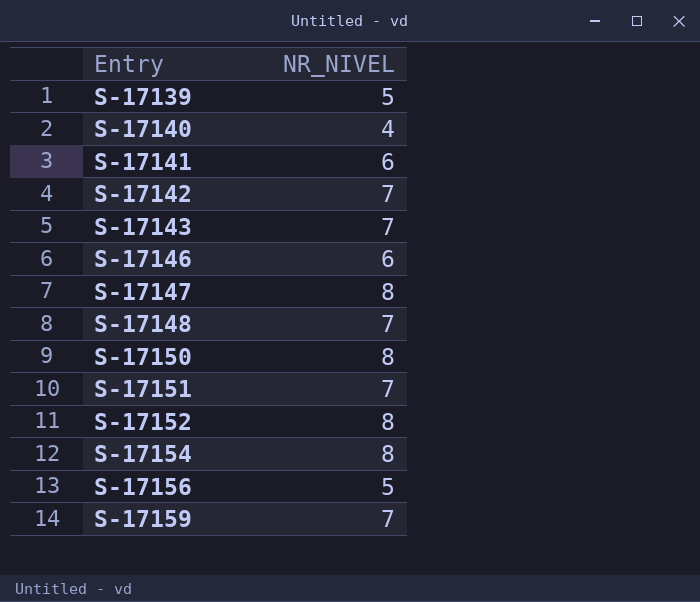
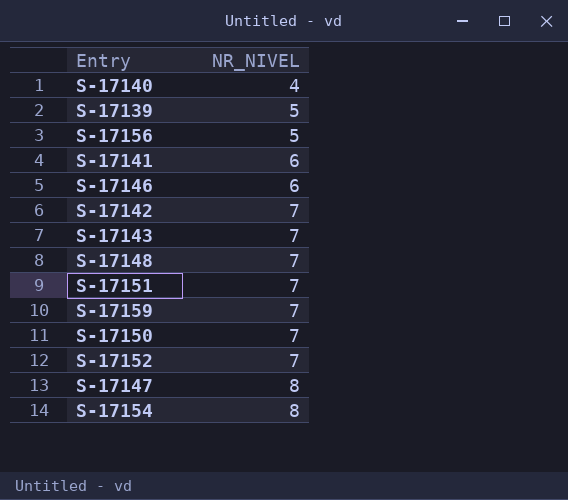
row order: Entry ascending -> NR_NIVEL ascending
S-17150 | NR_NIVEL: 8 -> 7
S-17152 | NR_NIVEL: 8 -> 7

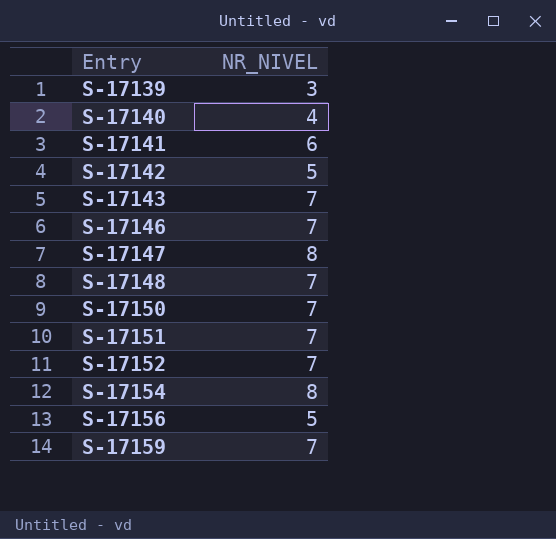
row order: NR_NIVEL ascending -> Entry ascending
S-17139 | NR_NIVEL: 5 -> 3
S-17142 | NR_NIVEL: 7 -> 5
S-17146 | NR_NIVEL: 6 -> 7

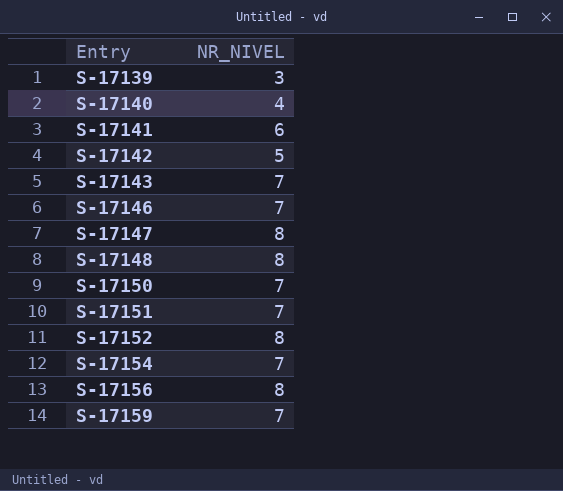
S-17148 | NR_NIVEL: 7 -> 8
S-17152 | NR_NIVEL: 7 -> 8
S-17154 | NR_NIVEL: 8 -> 7
S-17156 | NR_NIVEL: 5 -> 8

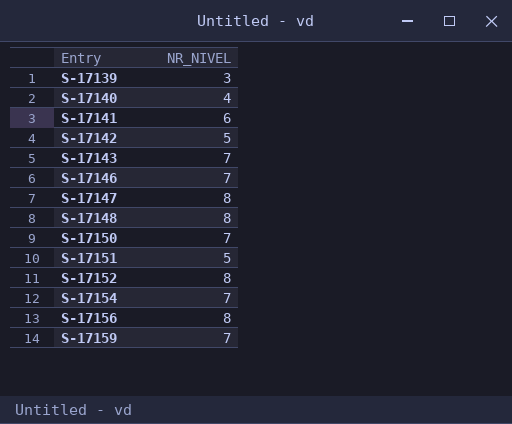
S-17151 | NR_NIVEL: 7 -> 5

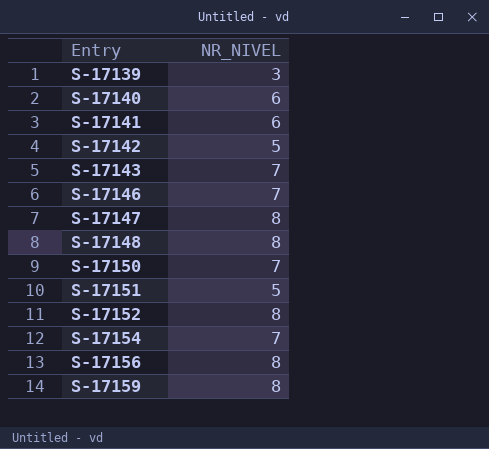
S-17140 | NR_NIVEL: 4 -> 6
S-17159 | NR_NIVEL: 7 -> 8

